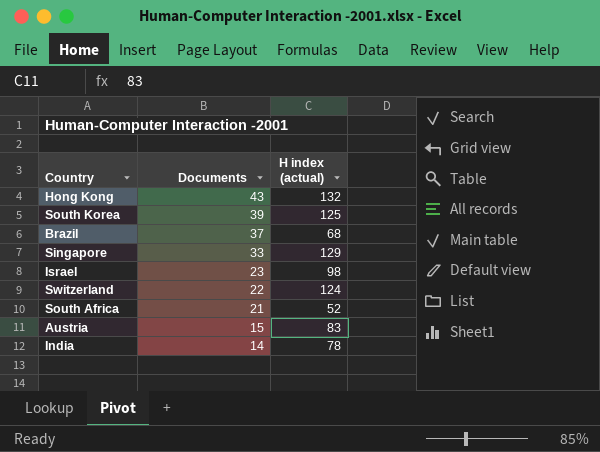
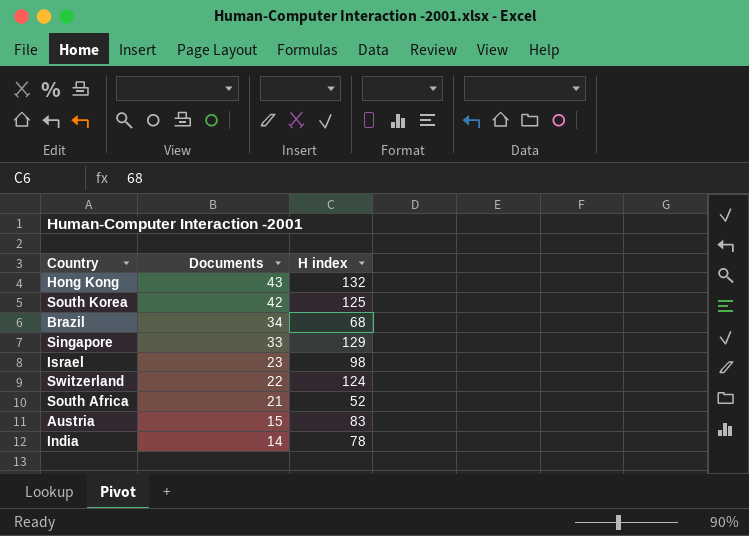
column name: H index (actual) -> H index
South Korea | Documents: 39 -> 42
Brazil | Documents: 37 -> 34

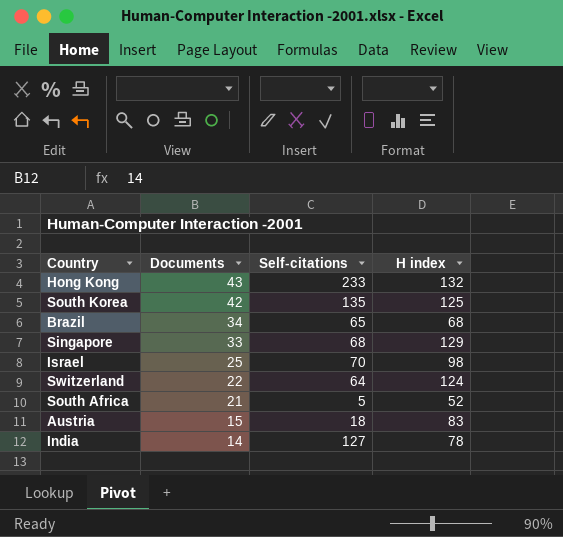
column Self-citations | position: none -> 3
Israel | Documents: 23 -> 25

